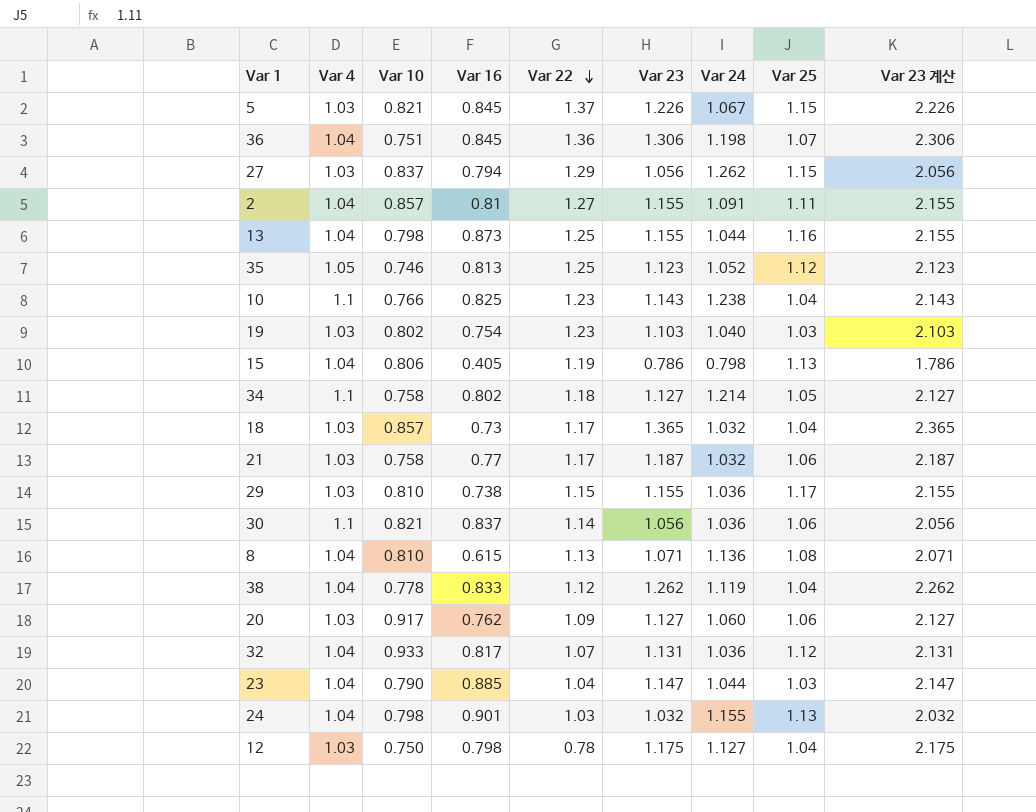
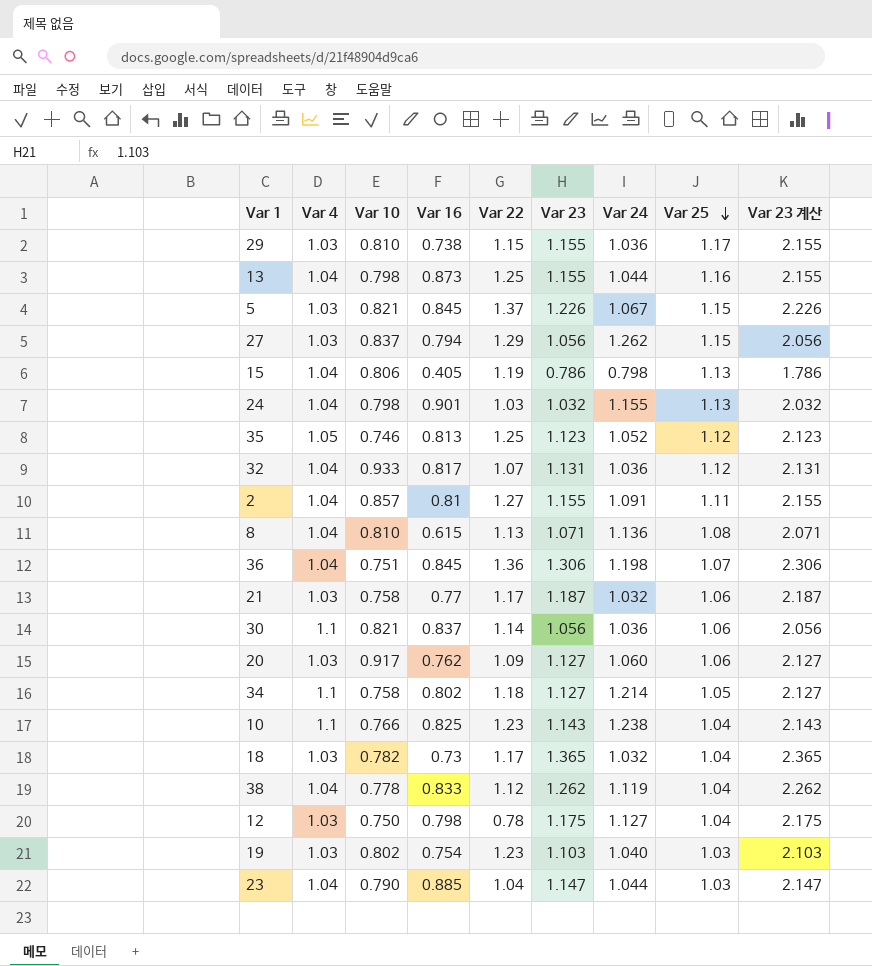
row order: Var 22 descending -> Var 25 descending
18 | Var 10: 0.857 -> 0.782

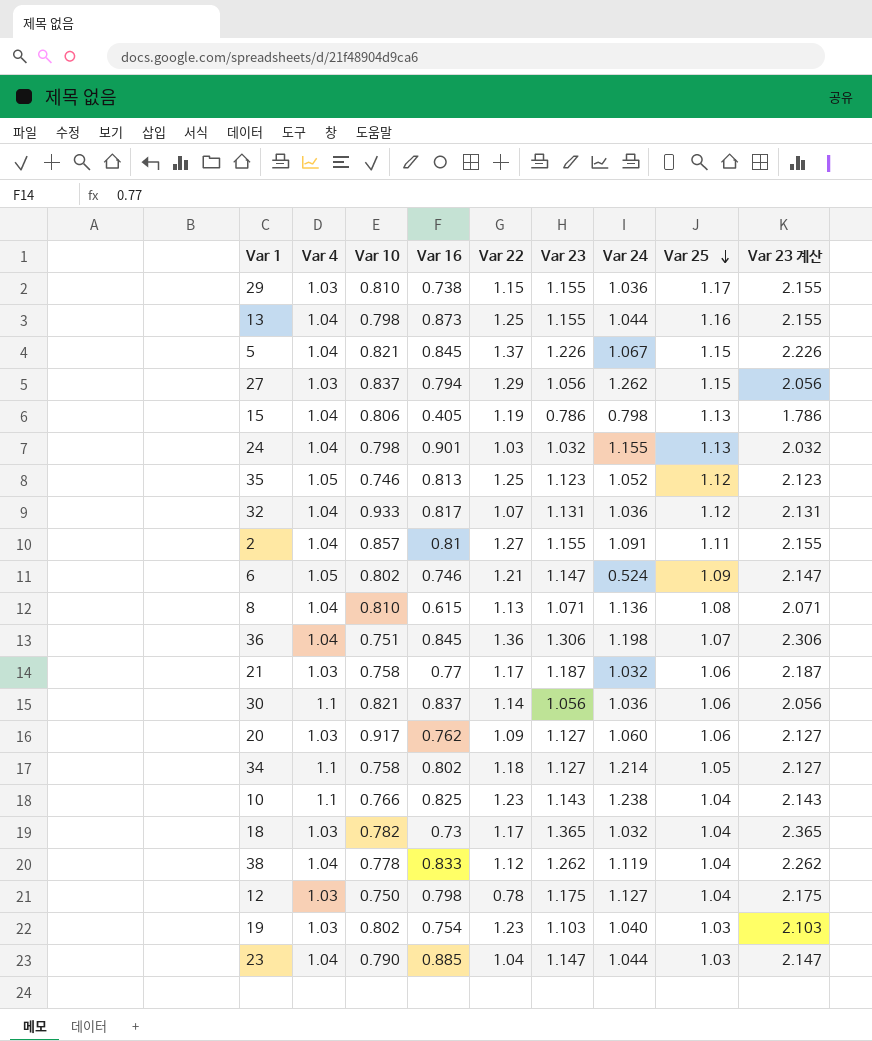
5 | Var 4: 1.03 -> 1.04
row 6: none -> 1.05 | 0.802 | 0.746 | 1.21 | 1.147 | 0.524 | 1.09 | 2.147

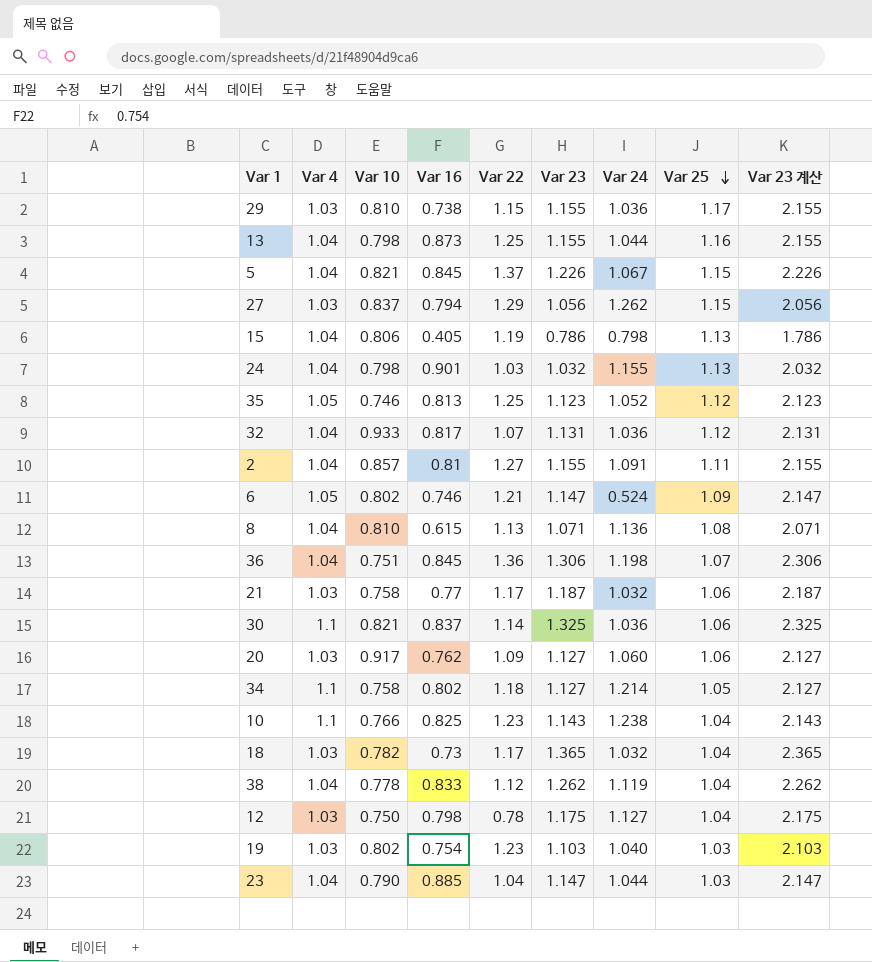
30 | Var 23: 1.056 -> 1.325
30 | Var 23 계산: 2.056 -> 2.325

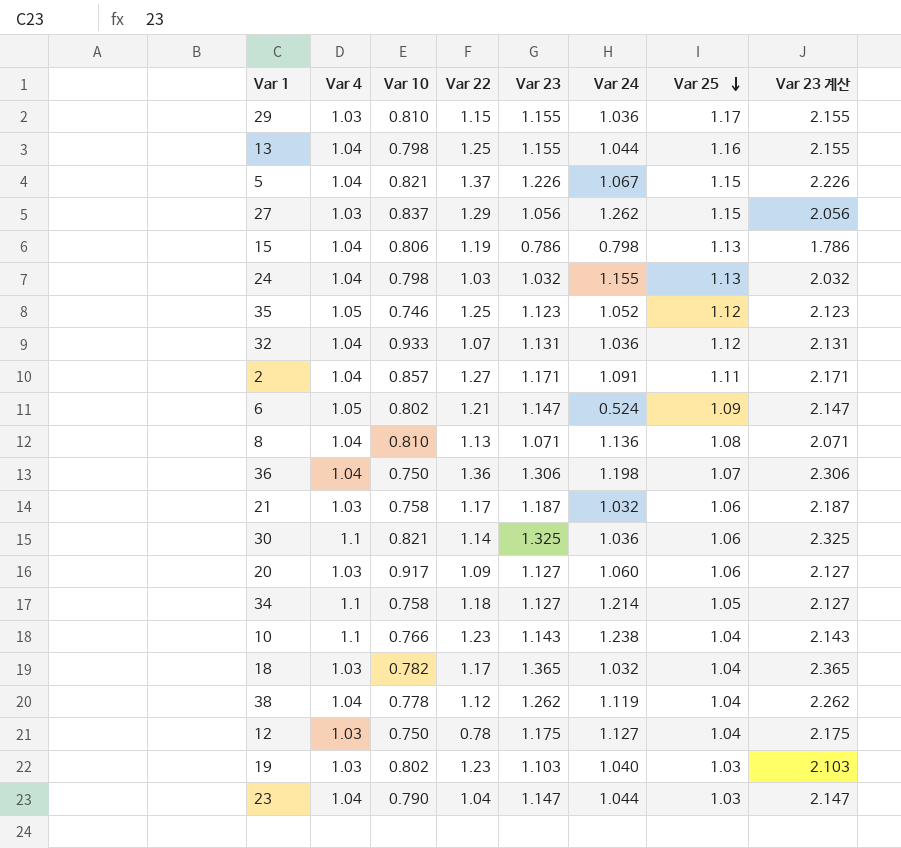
column Var 16 | position: 4 -> none
2 | Var 23: 1.155 -> 1.171
2 | Var 23 계산: 2.155 -> 2.171
36 | Var 10: 0.751 -> 0.750

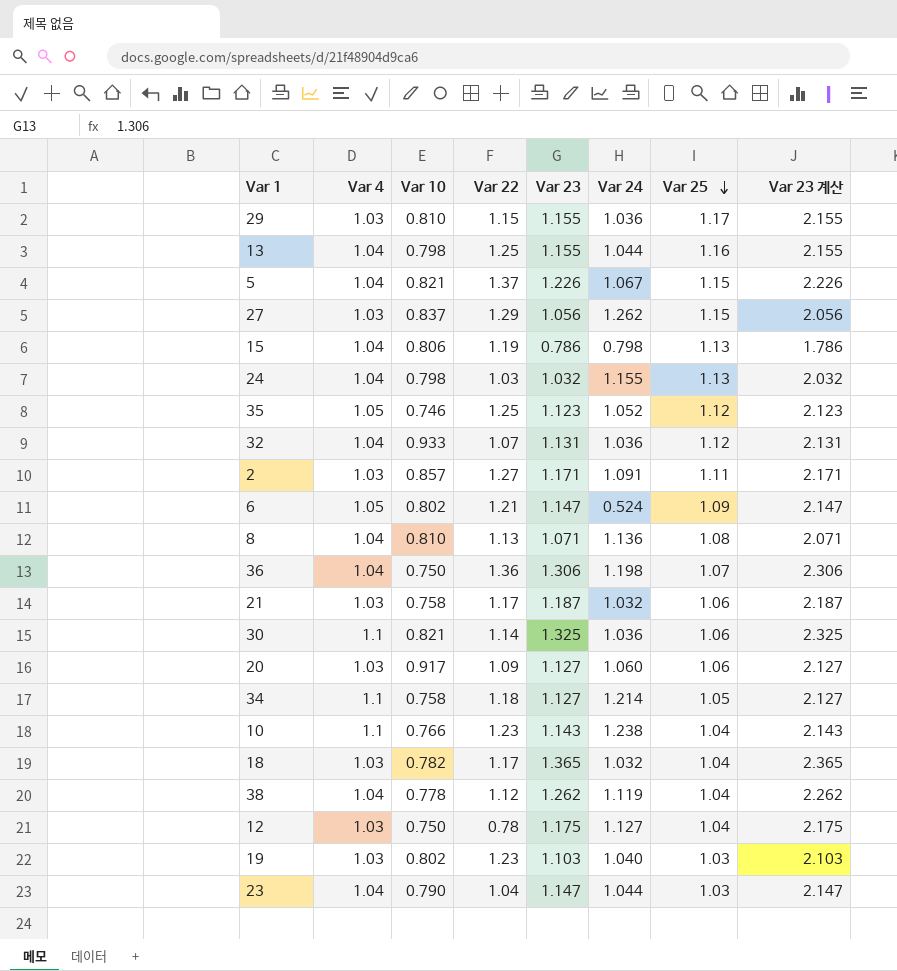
2 | Var 4: 1.04 -> 1.03

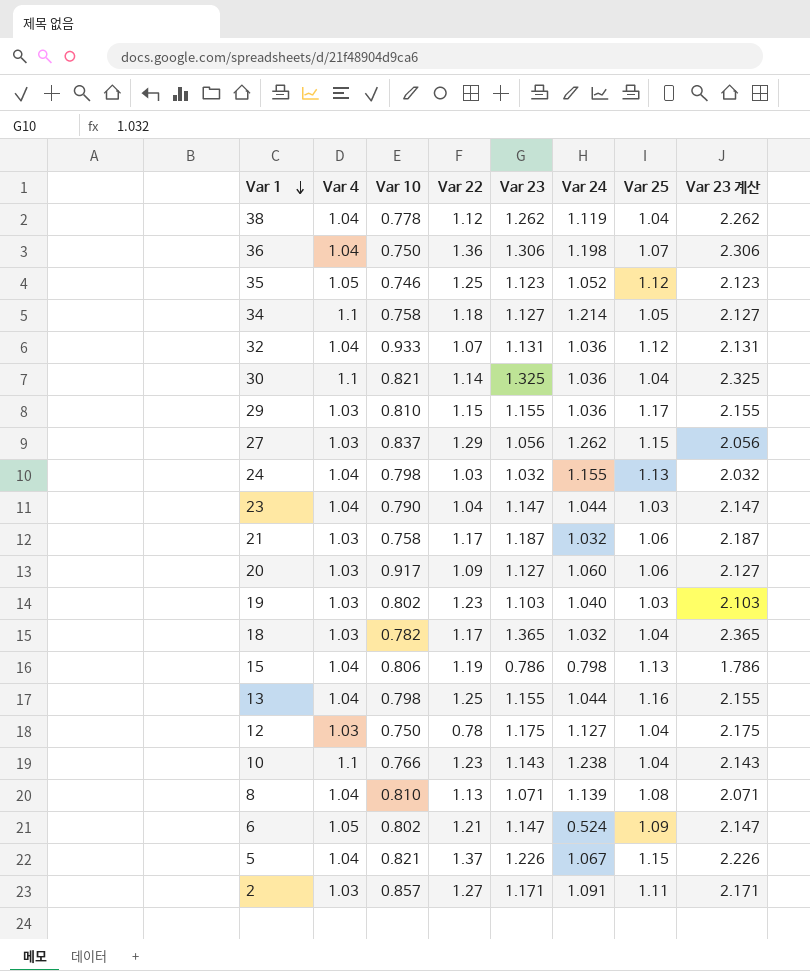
row order: Var 25 descending -> Var 1 descending
30 | Var 25: 1.06 -> 1.04
8 | Var 24: 1.136 -> 1.139

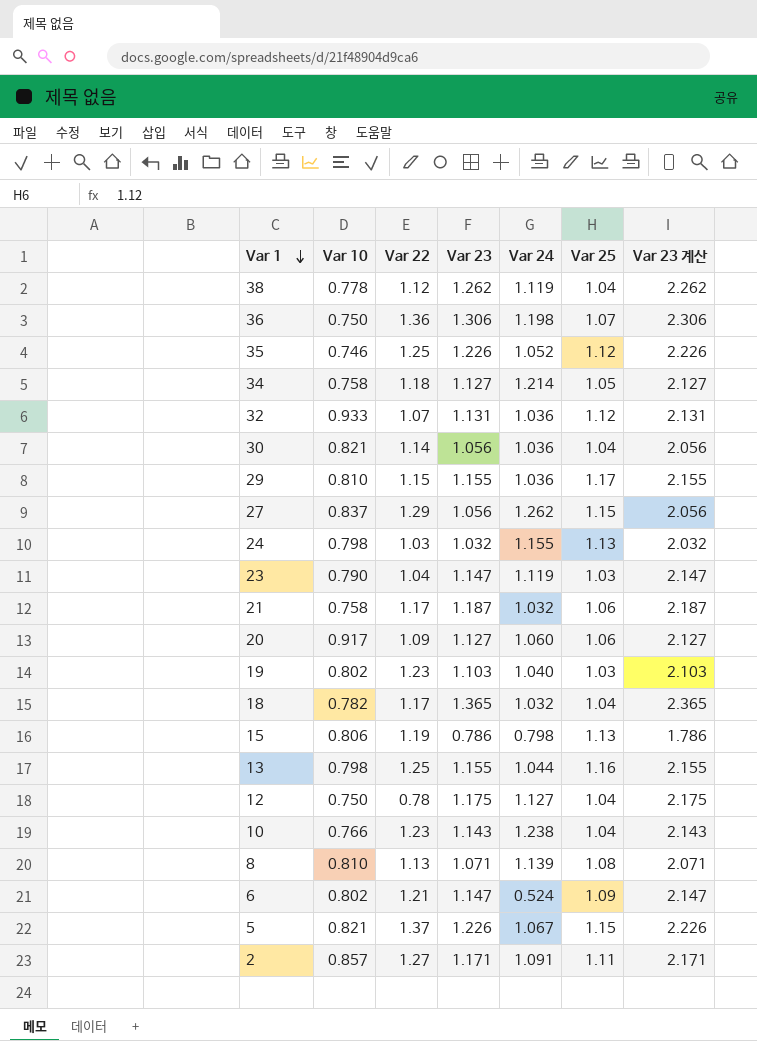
column Var 4 | position: 2 -> none
35 | Var 23: 1.123 -> 1.226
35 | Var 23 계산: 2.123 -> 2.226
30 | Var 23: 1.325 -> 1.056
30 | Var 23 계산: 2.325 -> 2.056
23 | Var 24: 1.044 -> 1.119

